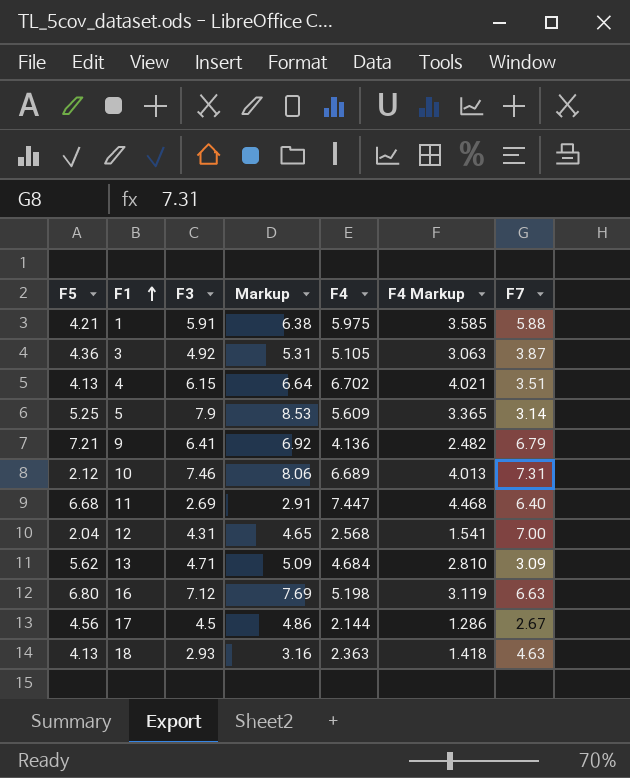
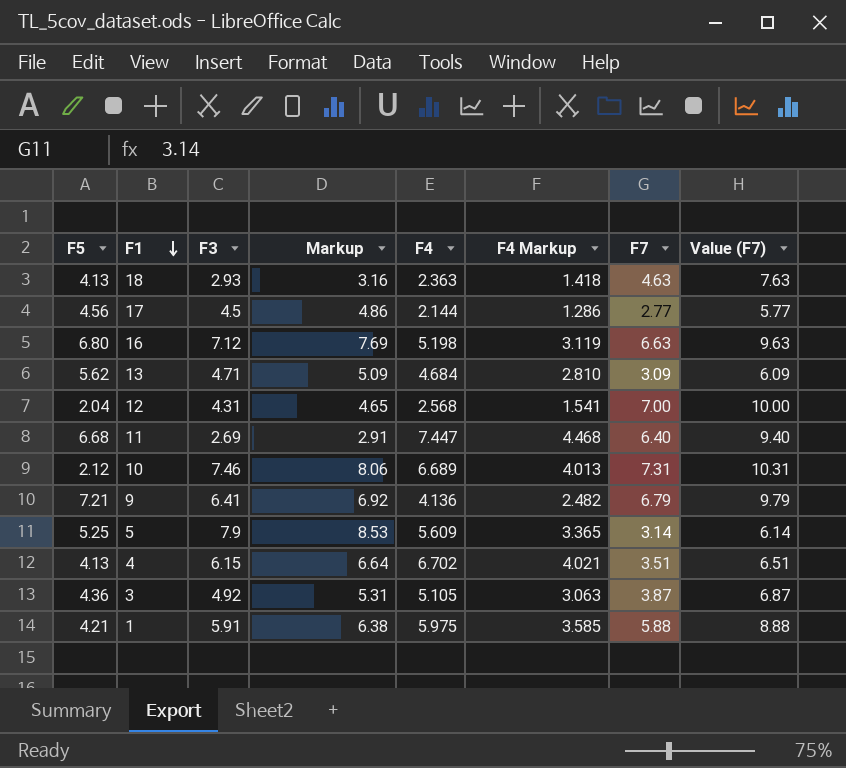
row order: F1 ascending -> F1 descending
column Value (F7) | formula: none -> [F7] + 3
17 | F7: 2.67 -> 2.77

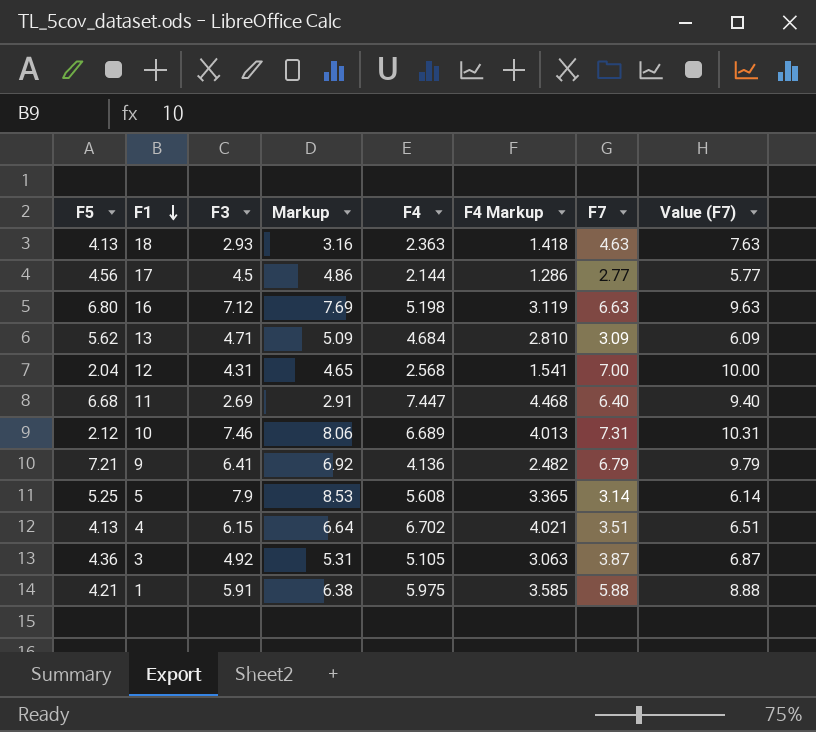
5 | F4: 5.609 -> 5.608

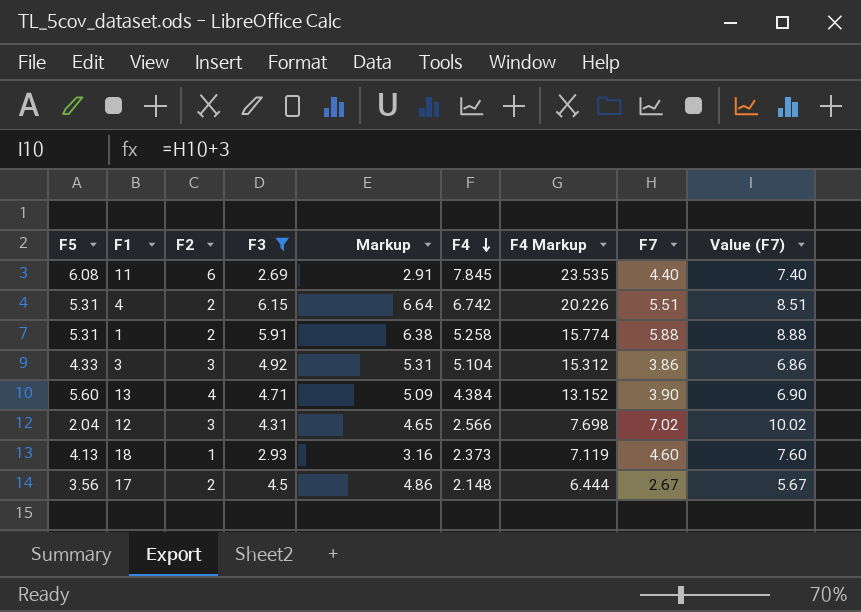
filter: none -> F3 <= 6.15
row order: F1 descending -> F4 descending
column F2 | position: none -> 3
column F4 Markup | formula: [F4] * 0.6 -> [F4] * 3
11 | F5: 6.68 -> 6.08
11 | F4: 7.447 -> 7.845
11 | F7: 6.40 -> 4.40
11 | Value (F7): 9.40 -> 7.40
4 | F5: 4.13 -> 5.31
4 | F4: 6.702 -> 6.742
4 | F7: 3.51 -> 5.51
4 | Value (F7): 6.51 -> 8.51
1 | F5: 4.21 -> 5.31
1 | F4: 5.975 -> 5.258
3 | F5: 4.36 -> 4.33
3 | F4: 5.105 -> 5.104
3 | F7: 3.87 -> 3.86
3 | Value (F7): 6.87 -> 6.86
13 | F5: 5.62 -> 5.60
13 | F4: 4.684 -> 4.384
13 | F7: 3.09 -> 3.90
13 | Value (F7): 6.09 -> 6.90
12 | F4: 2.568 -> 2.566
12 | F7: 7.00 -> 7.02
12 | Value (F7): 10.00 -> 10.02
18 | F4: 2.363 -> 2.373
18 | F7: 4.63 -> 4.60
18 | Value (F7): 7.63 -> 7.60
17 | F5: 4.56 -> 3.56
17 | F4: 2.144 -> 2.148
17 | F7: 2.77 -> 2.67
17 | Value (F7): 5.77 -> 5.67

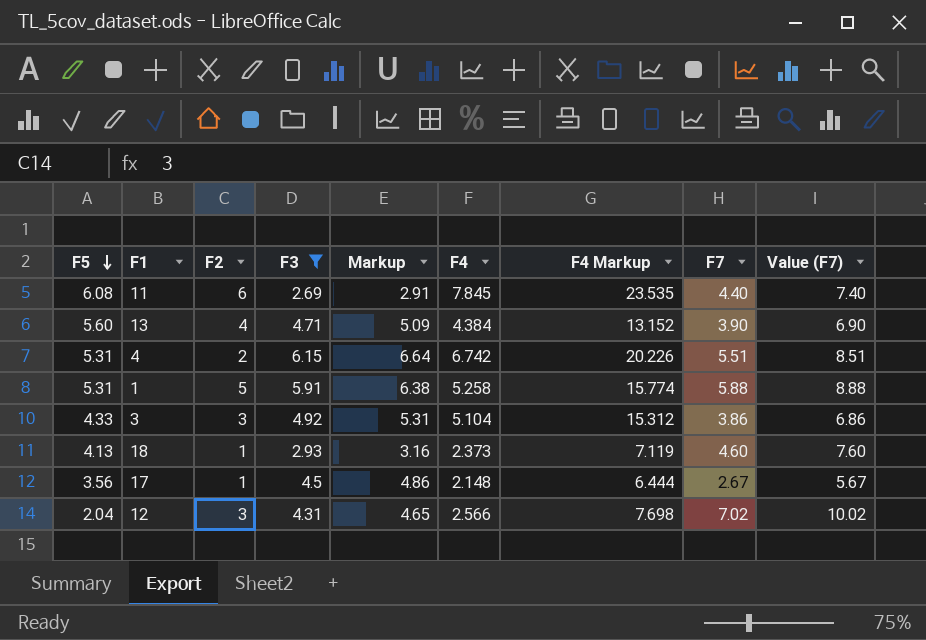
row order: F4 descending -> F5 descending
1 | F2: 2 -> 5
17 | F2: 2 -> 1

